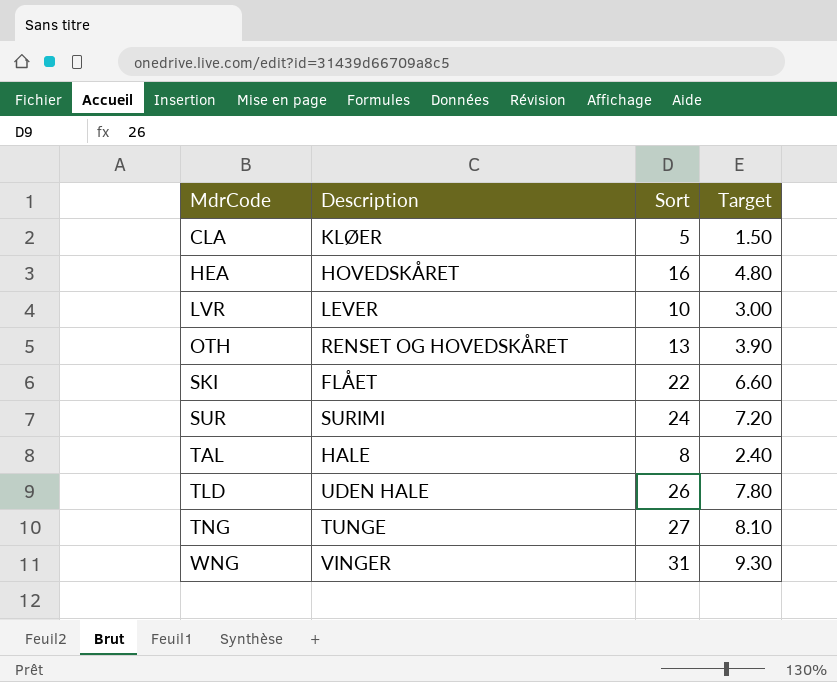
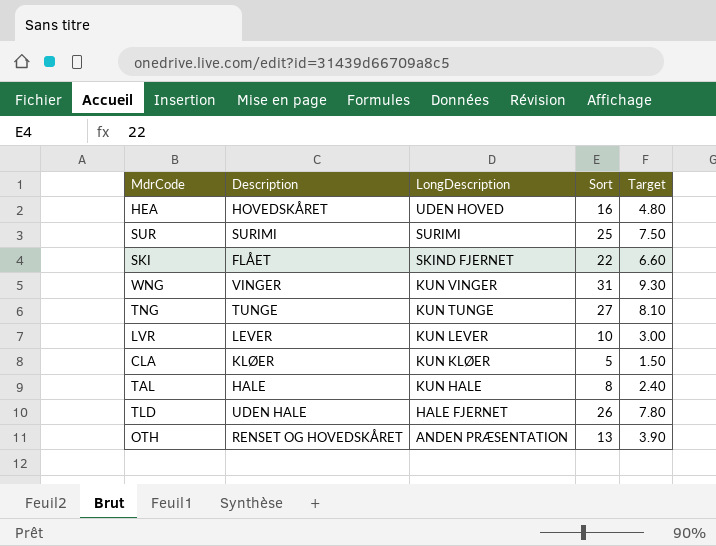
row order: MdrCode ascending -> LongDescription descending
column LongDescription | position: none -> 3
SUR | Sort: 24 -> 25
SUR | Target: 7.20 -> 7.50

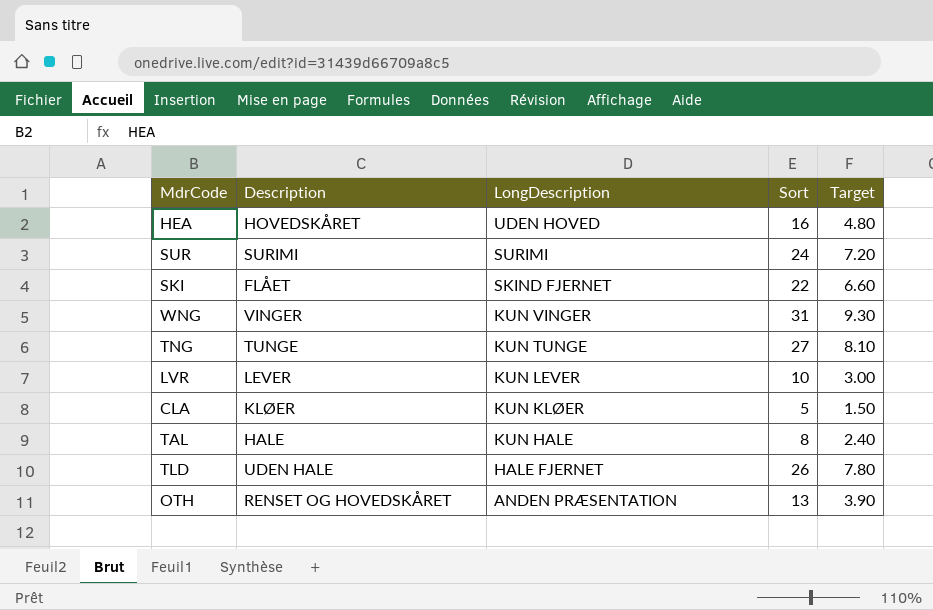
SUR | Sort: 25 -> 24
SUR | Target: 7.50 -> 7.20

